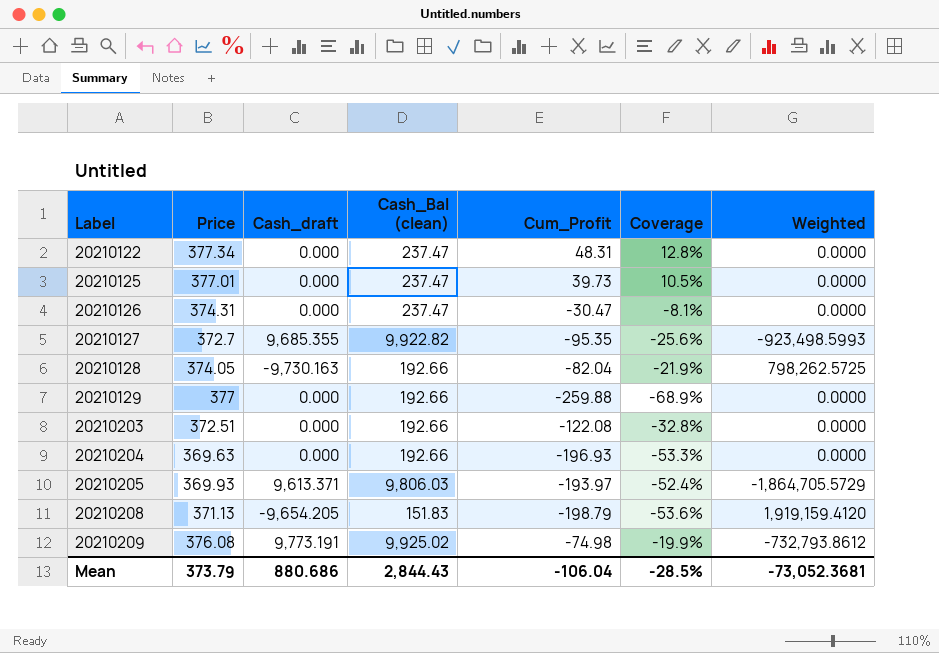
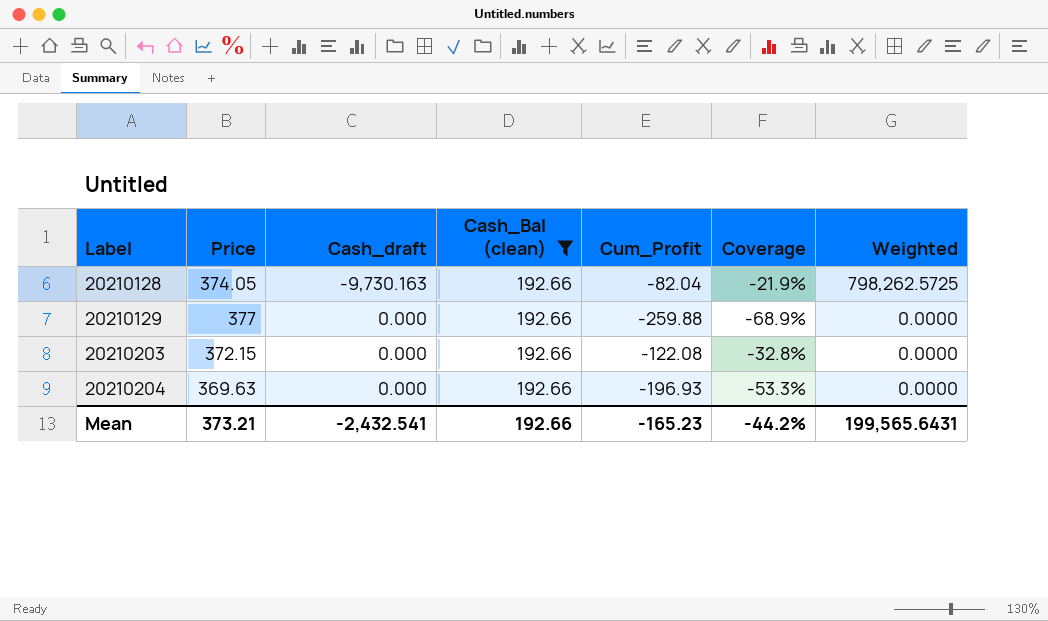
filter: none -> Cash_Bal (clean) = 192.66
20210203 | Price: 372.51 -> 372.15
Mean | Price: 373.79 -> 373.21
Mean | Cash_draft: 880.686 -> -2,432.541
Mean | Cash_Bal (clean): 2,844.43 -> 192.66
Mean | Cum_Profit: -106.04 -> -165.23
Mean | Coverage: -28.5% -> -44.2%
Mean | Weighted: -73,052.3681 -> 199,565.6431

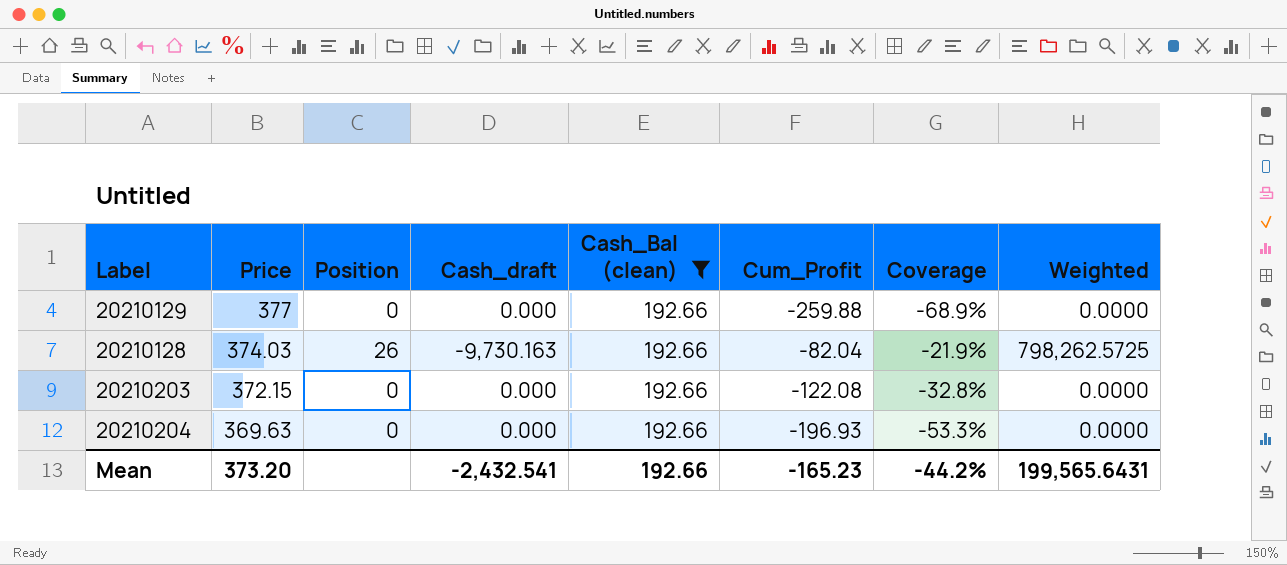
row order: Label ascending -> Price descending
column Position | position: none -> 3
20210128 | Price: 374.05 -> 374.03
Mean | Price: 373.21 -> 373.20

